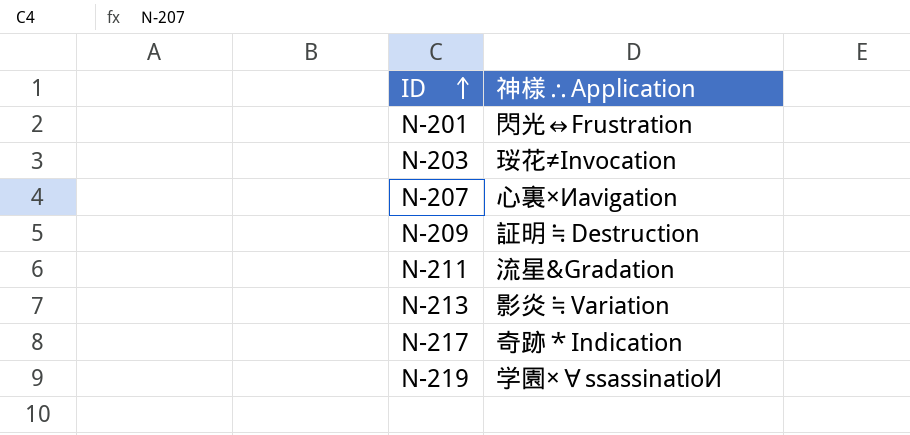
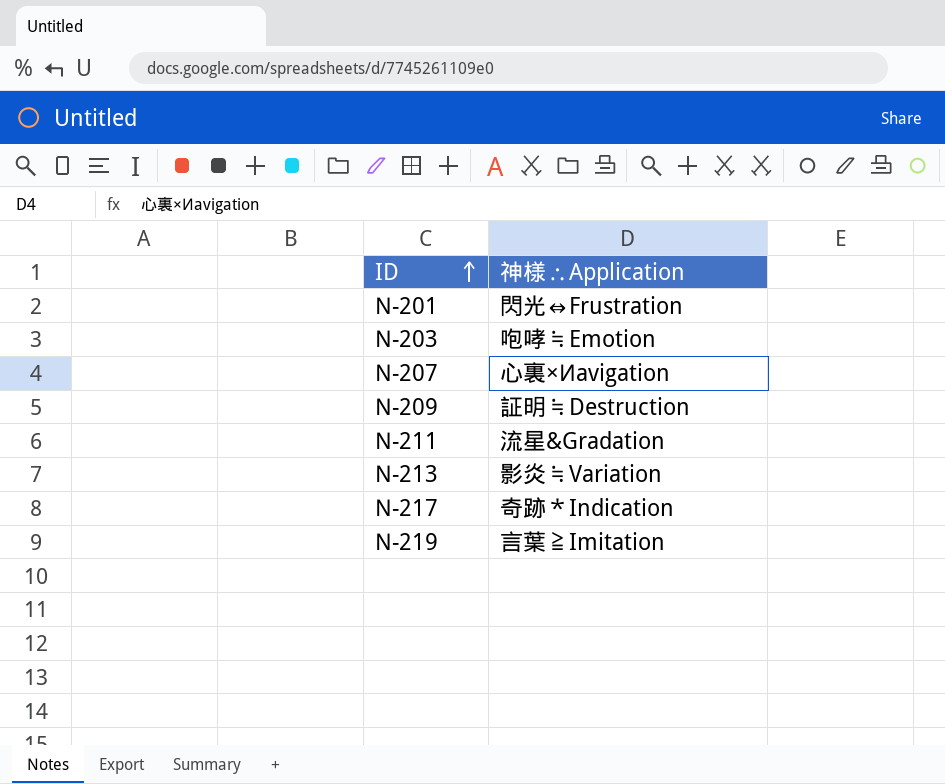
N-203 | 神様∴Application: 珱花≠Invocation -> 咆哮≒Emotion
N-219 | 神様∴Application: 学園×∀ssassinatioИ -> 言葉≧Imitation

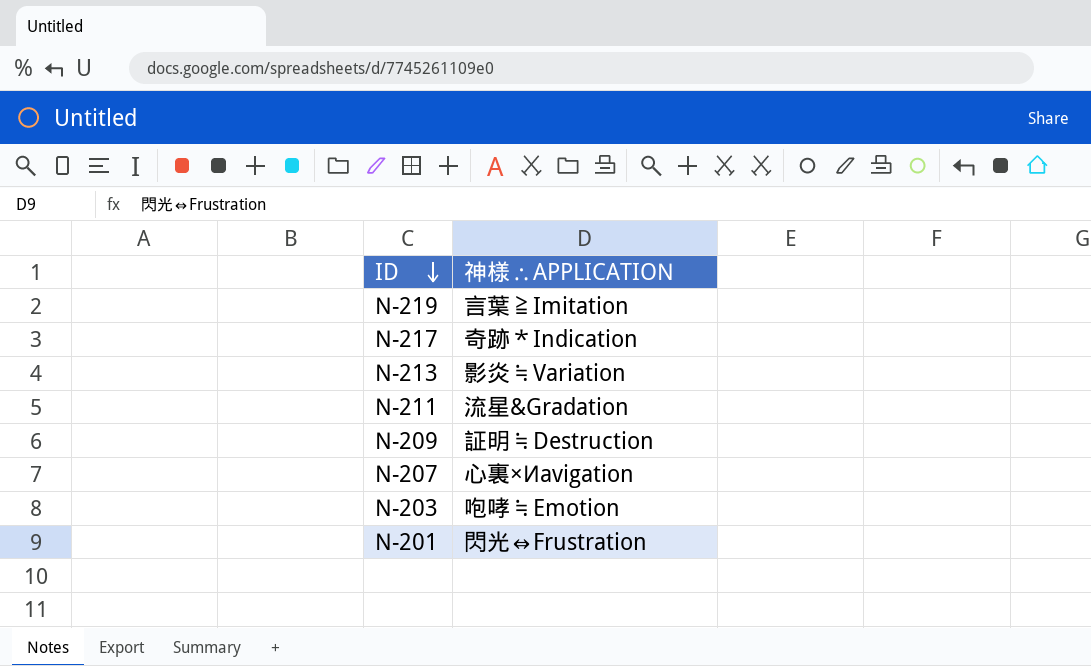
row order: ID ascending -> ID descending
column name: 神様∴Application -> 神様∴APPLICATION

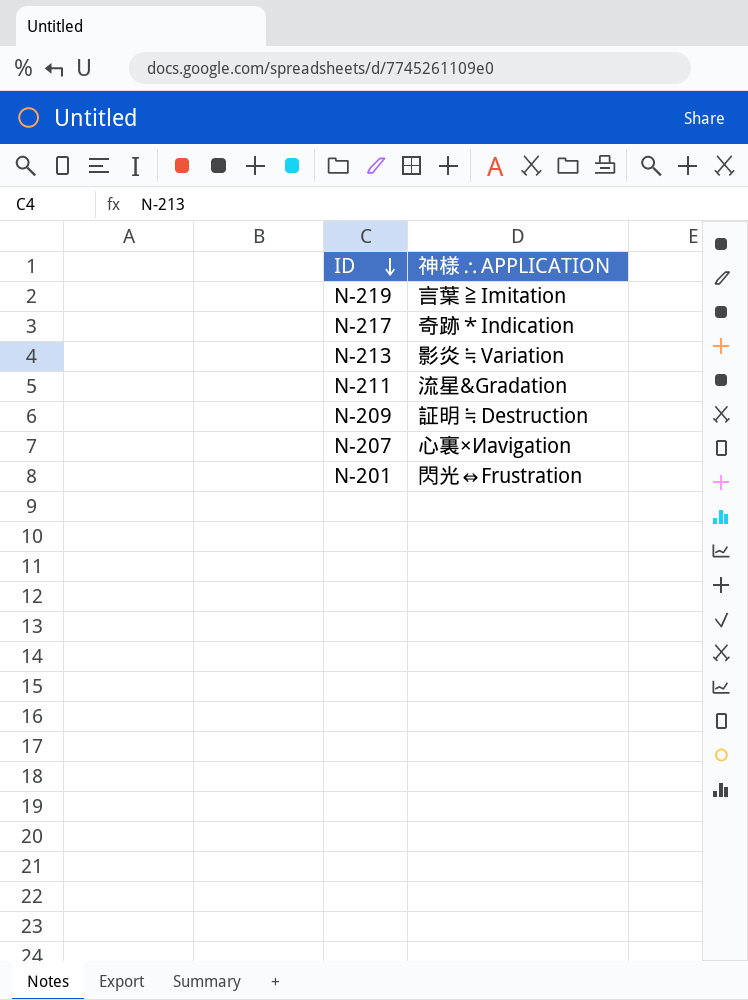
row N-203: 咆哮≒Emotion -> none

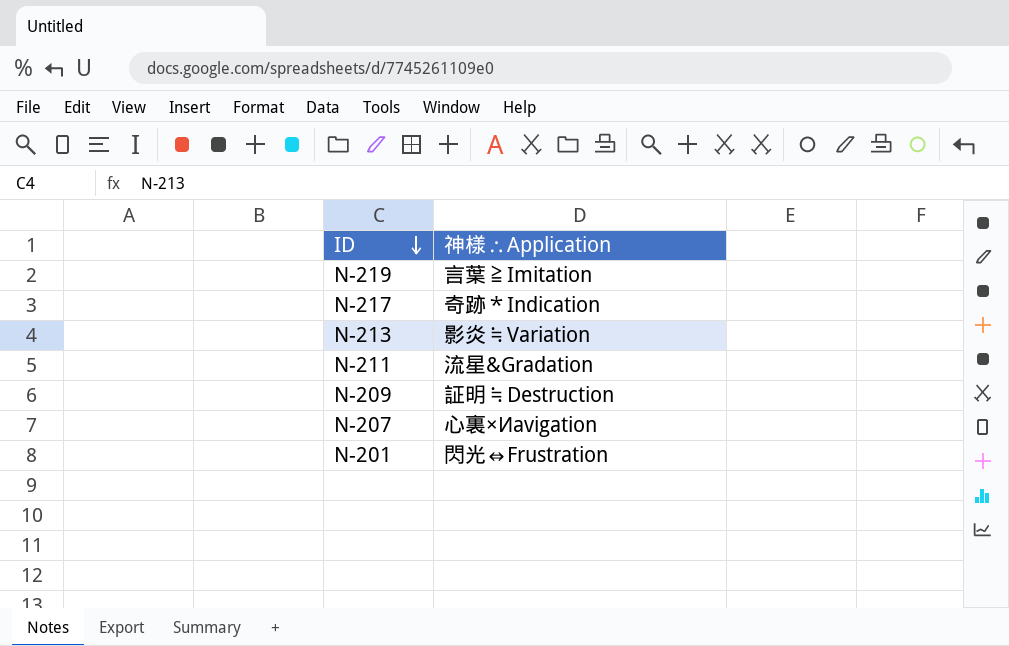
column name: 神様∴APPLICATION -> 神様∴Application

